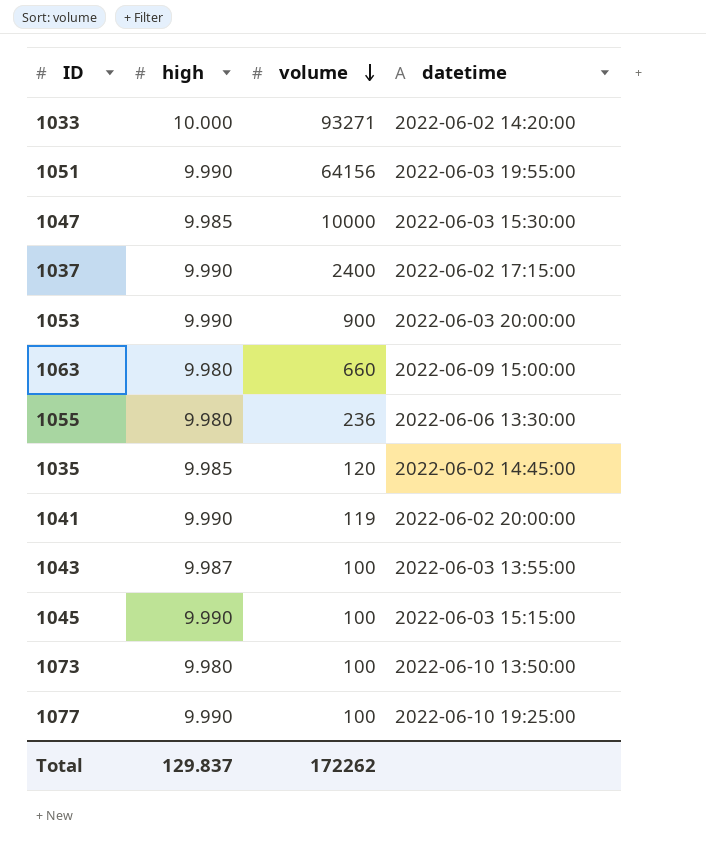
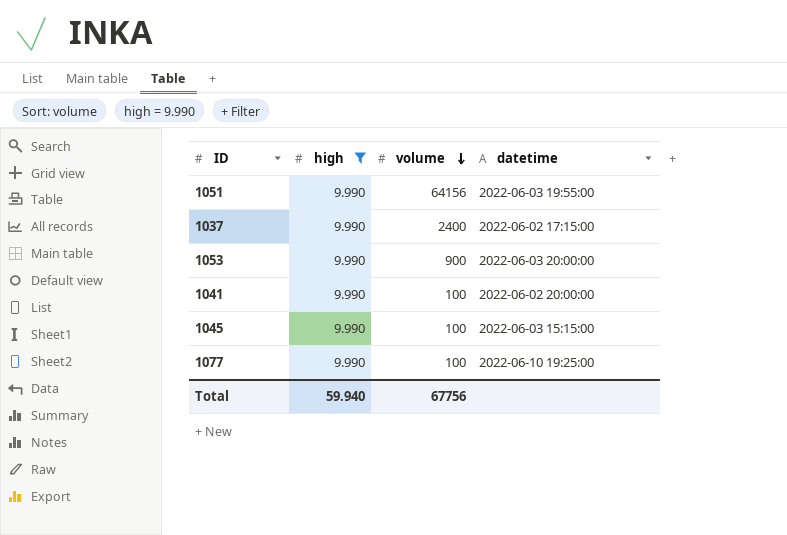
filter: none -> high = 9.990
1041 | volume: 119 -> 100
Total | high: 129.837 -> 59.940
Total | volume: 172262 -> 67756

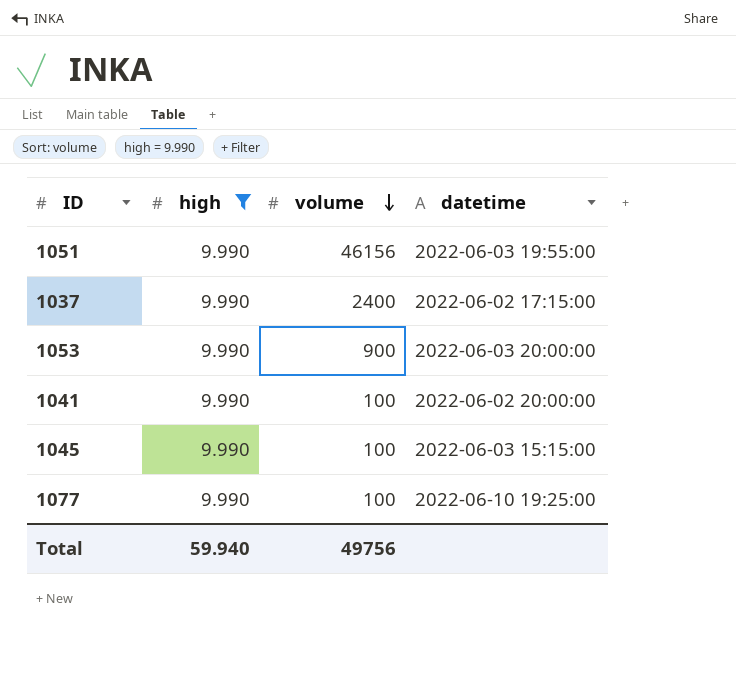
1051 | volume: 64156 -> 46156
Total | volume: 67756 -> 49756

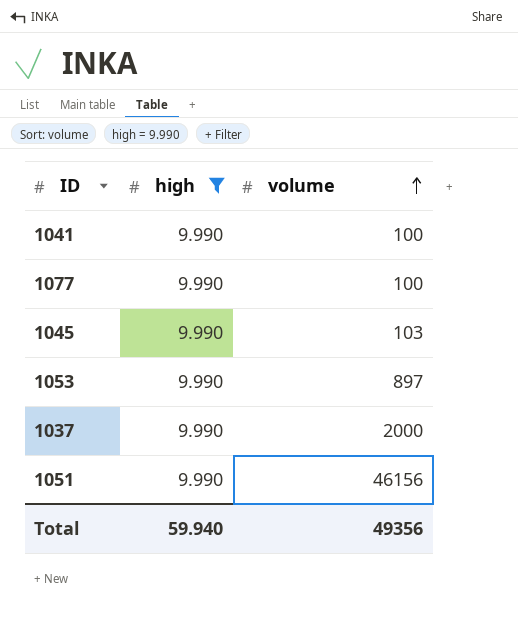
row order: volume descending -> volume ascending
column datetime | position: 4 -> none
1045 | volume: 100 -> 103
1053 | volume: 900 -> 897
1037 | volume: 2400 -> 2000
Total | volume: 49756 -> 49356

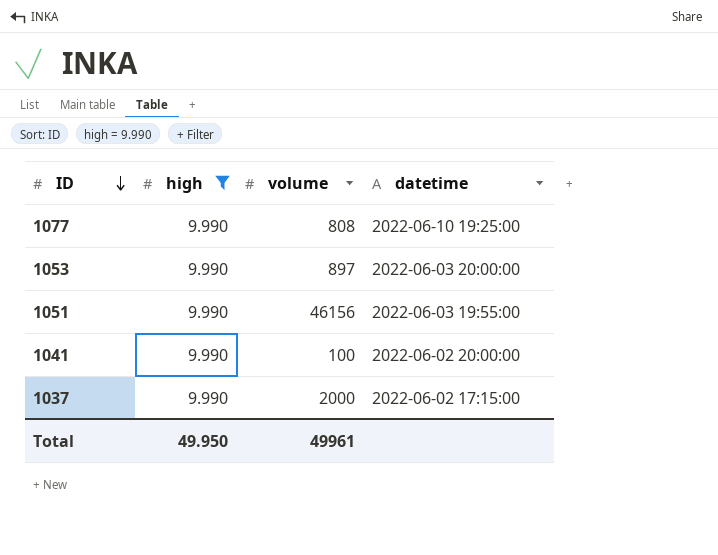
row order: volume ascending -> ID descending
column datetime | position: none -> 4
row 1045: 9.990 | 103 -> none
1077 | volume: 100 -> 808
Total | high: 59.940 -> 49.950
Total | volume: 49356 -> 49961

